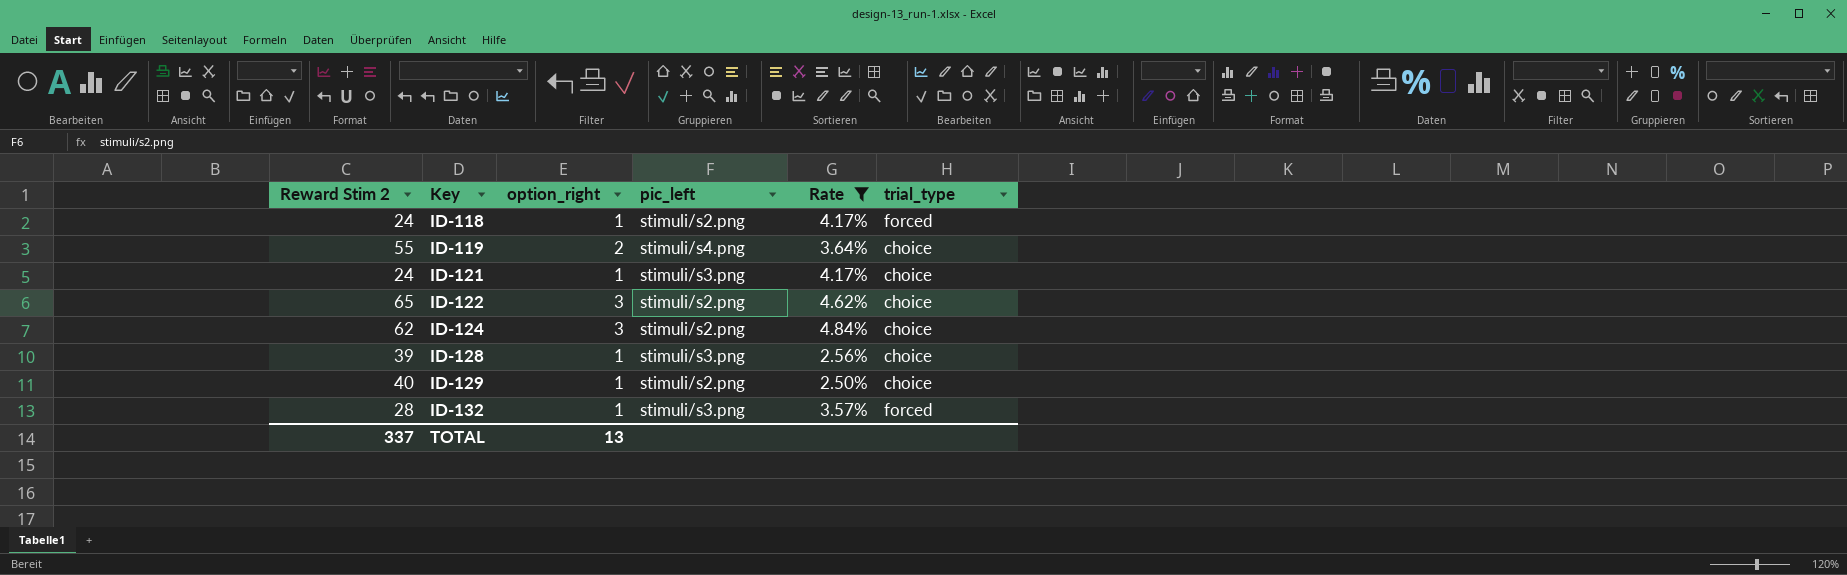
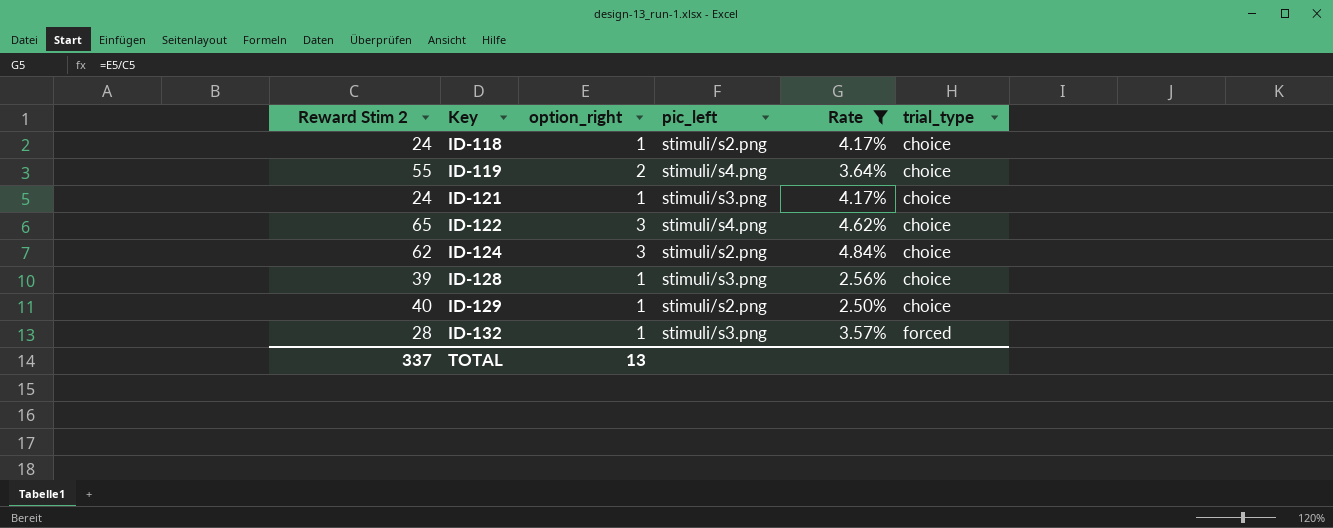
ID-118 | trial_type: forced -> choice
ID-122 | pic_left: stimuli/s2.png -> stimuli/s4.png

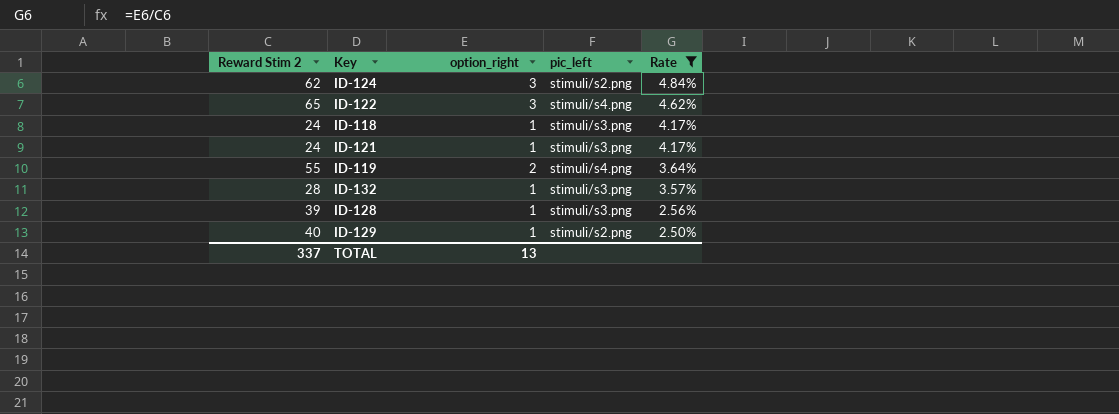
row order: Key ascending -> Rate descending
column trial_type | position: 6 -> none
ID-118 | pic_left: stimuli/s2.png -> stimuli/s3.png

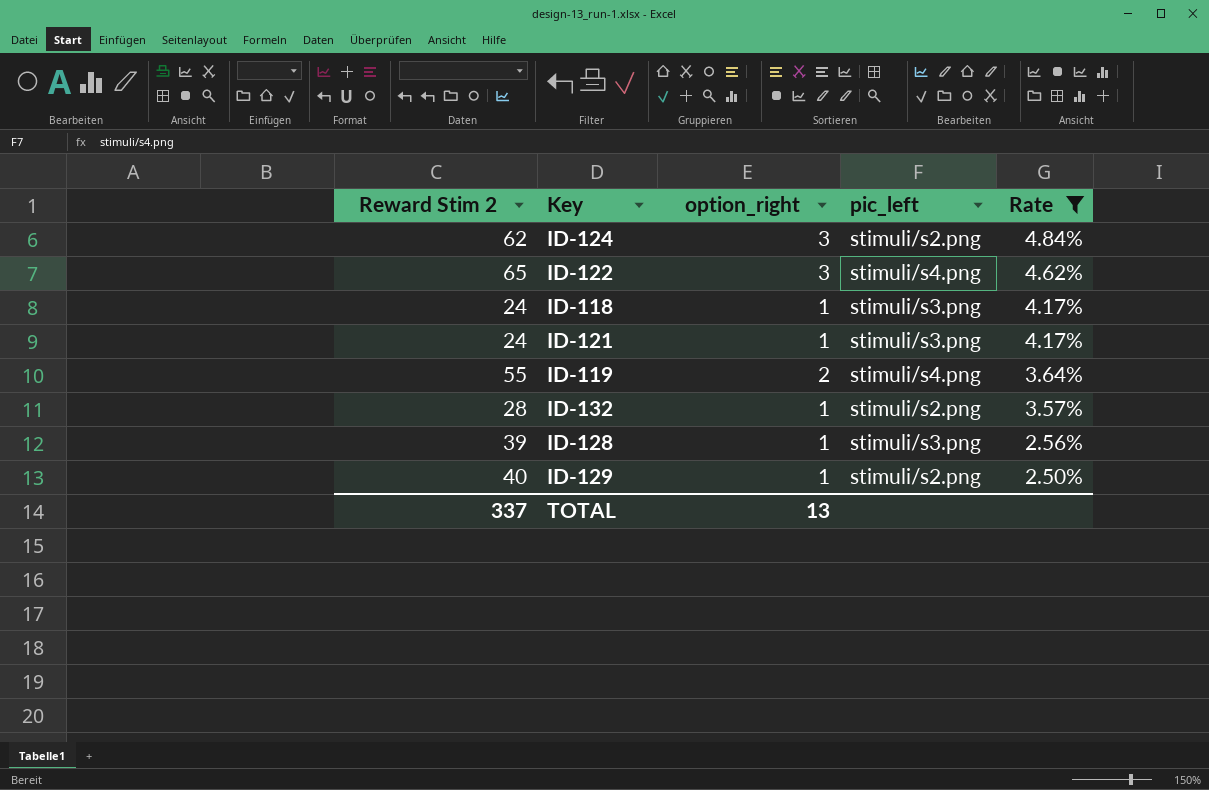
ID-132 | pic_left: stimuli/s3.png -> stimuli/s2.png

